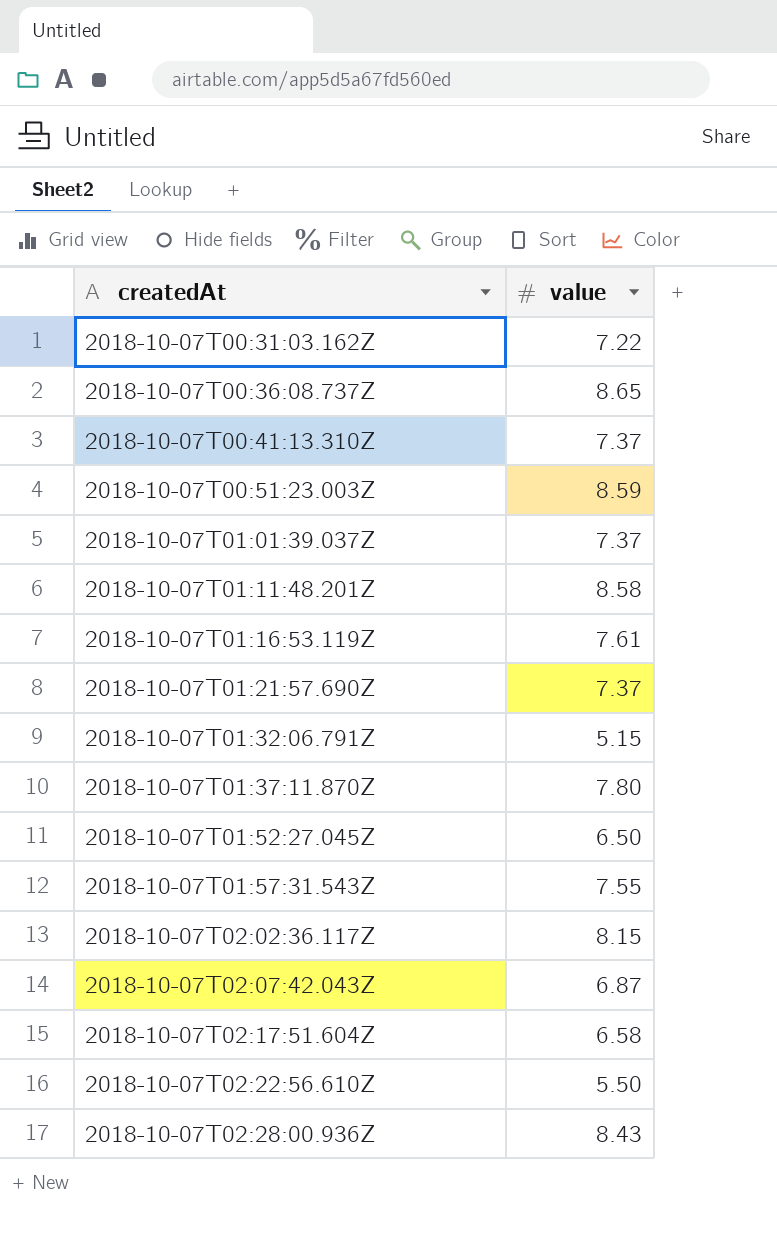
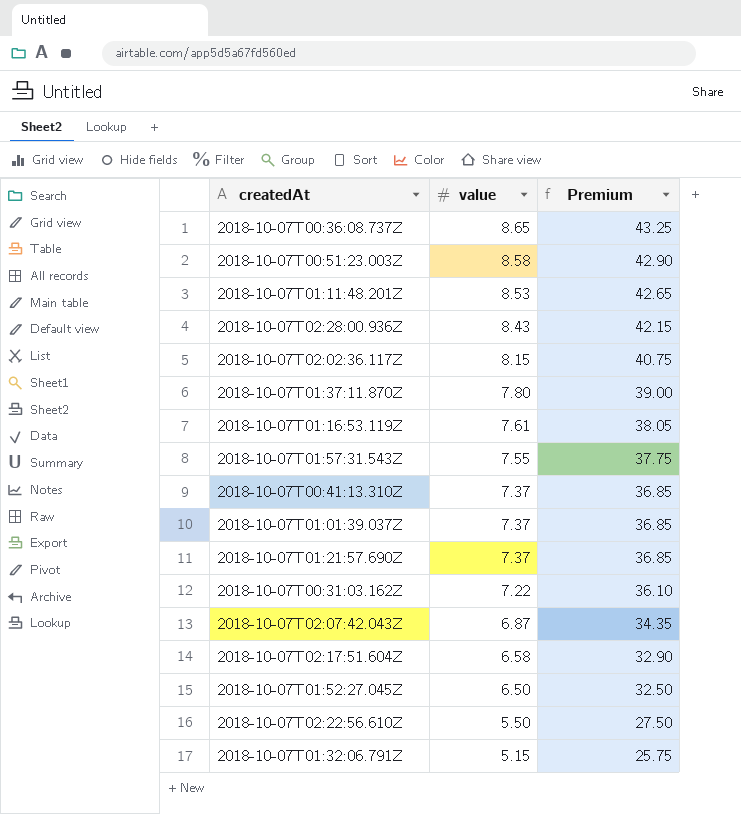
row order: createdAt ascending -> value descending
column Premium | formula: none -> [value] * 5
2018-10-07T00:51:23.003Z | value: 8.59 -> 8.58
2018-10-07T01:11:48.201Z | value: 8.58 -> 8.53

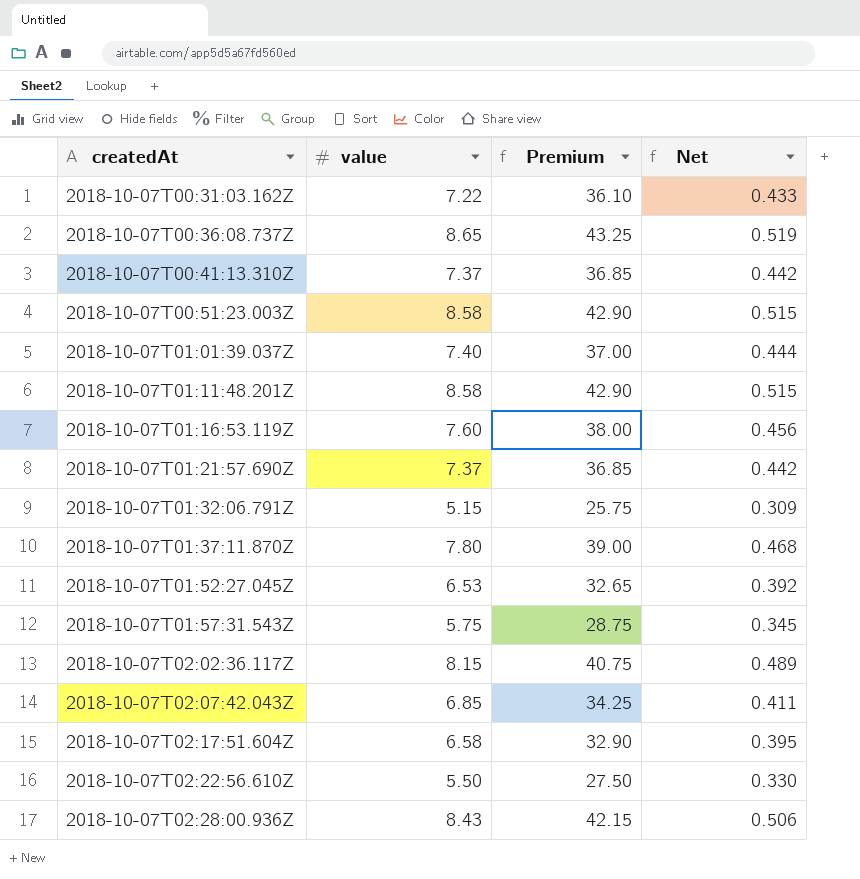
row order: value descending -> createdAt ascending
column Net | formula: none -> [value] * 0.06
2018-10-07T01:01:39.037Z | value: 7.37 -> 7.40
2018-10-07T01:01:39.037Z | Premium: 36.85 -> 37.00
2018-10-07T01:11:48.201Z | value: 8.53 -> 8.58
2018-10-07T01:11:48.201Z | Premium: 42.65 -> 42.90
2018-10-07T01:16:53.119Z | value: 7.61 -> 7.60
2018-10-07T01:16:53.119Z | Premium: 38.05 -> 38.00
2018-10-07T01:52:27.045Z | value: 6.50 -> 6.53
2018-10-07T01:52:27.045Z | Premium: 32.50 -> 32.65
2018-10-07T01:57:31.543Z | value: 7.55 -> 5.75
2018-10-07T01:57:31.543Z | Premium: 37.75 -> 28.75
2018-10-07T02:07:42.043Z | value: 6.87 -> 6.85
2018-10-07T02:07:42.043Z | Premium: 34.35 -> 34.25

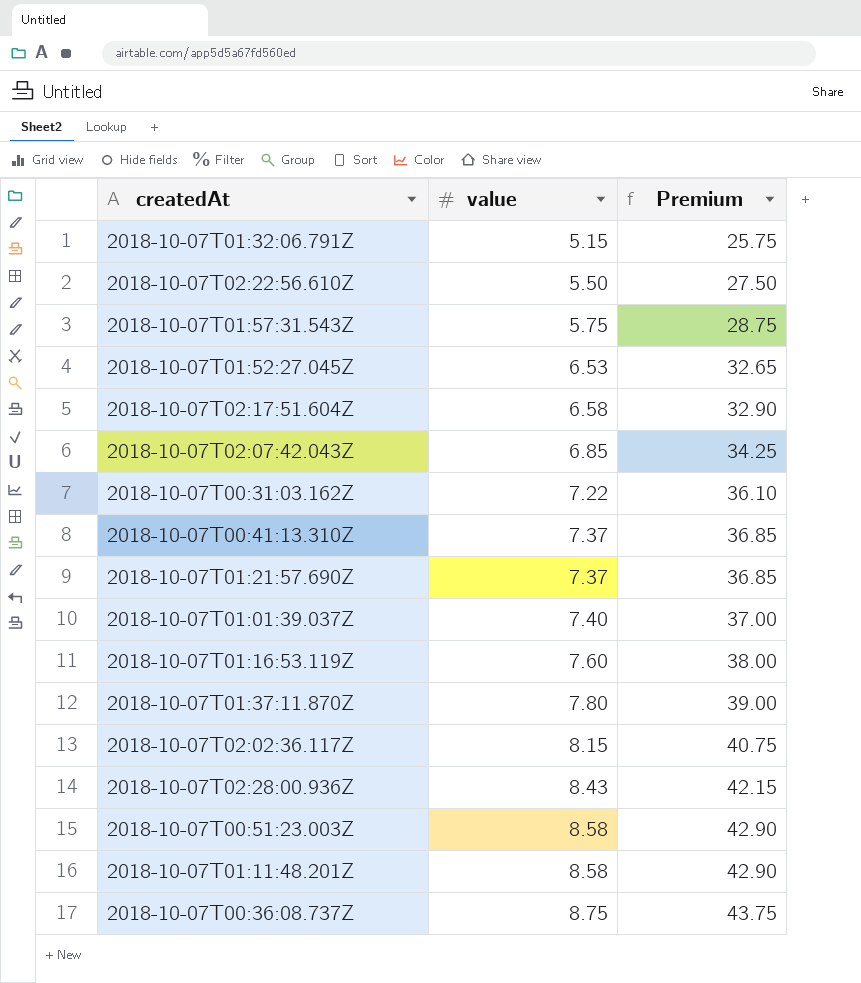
row order: createdAt ascending -> value ascending
column Net | formula: [value] * 0.06 -> none
2018-10-07T00:36:08.737Z | value: 8.65 -> 8.75
2018-10-07T00:36:08.737Z | Premium: 43.25 -> 43.75

